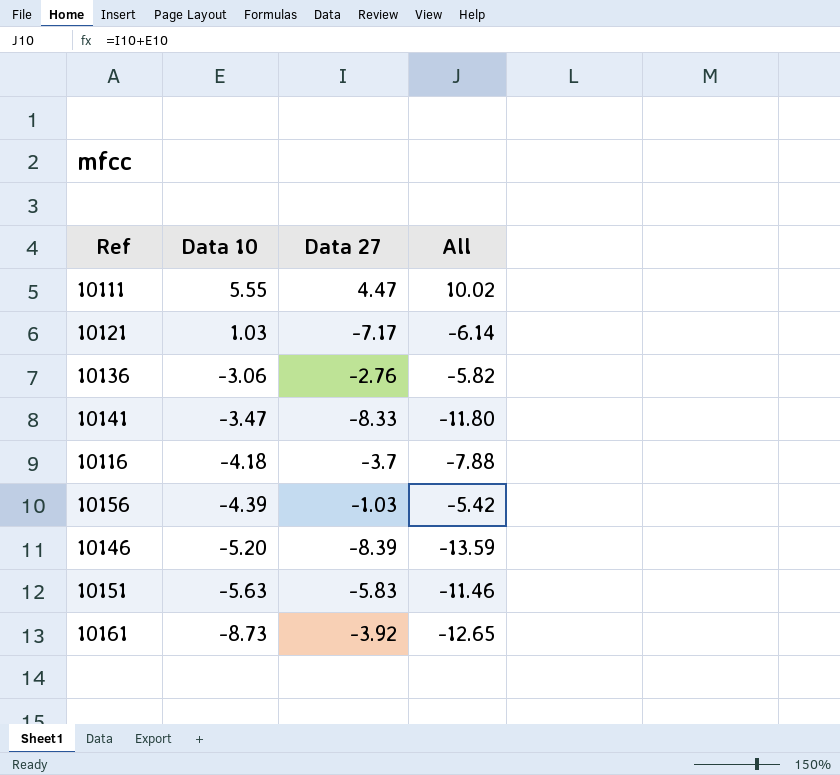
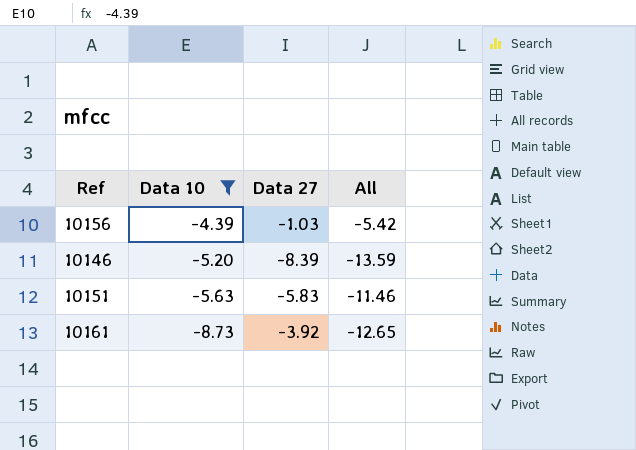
filter: none -> Data 10 <= -4.39

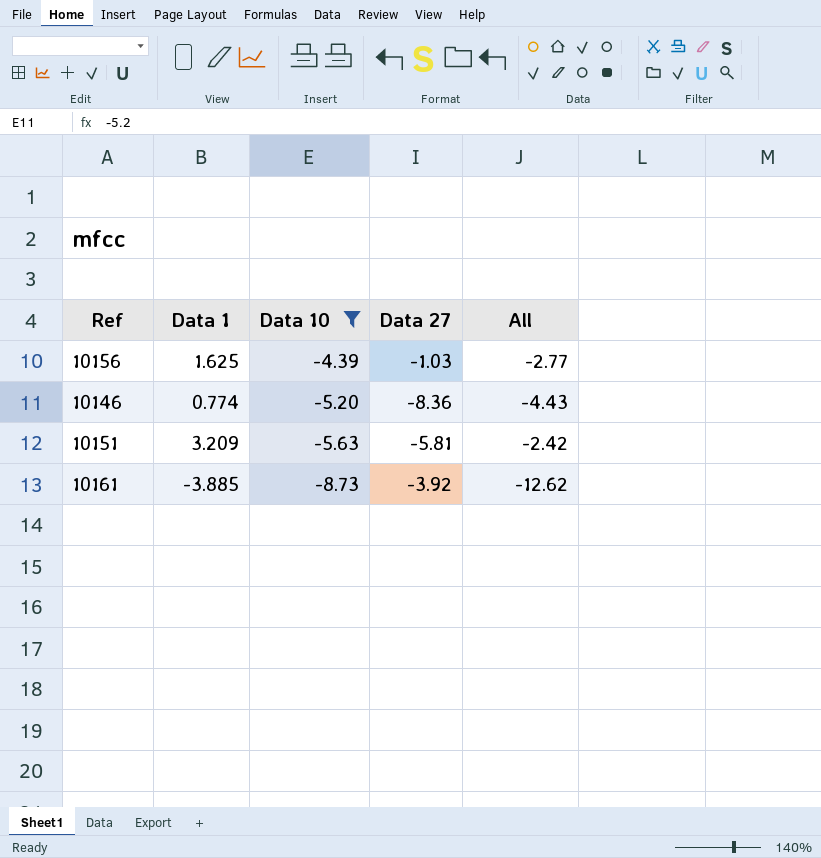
column Data 1 | position: none -> 2
column All | formula: [Data 10] + [Data 27] -> [Data 1] + [Data 10]
10146 | Data 27: -8.39 -> -8.36
10151 | Data 27: -5.83 -> -5.81

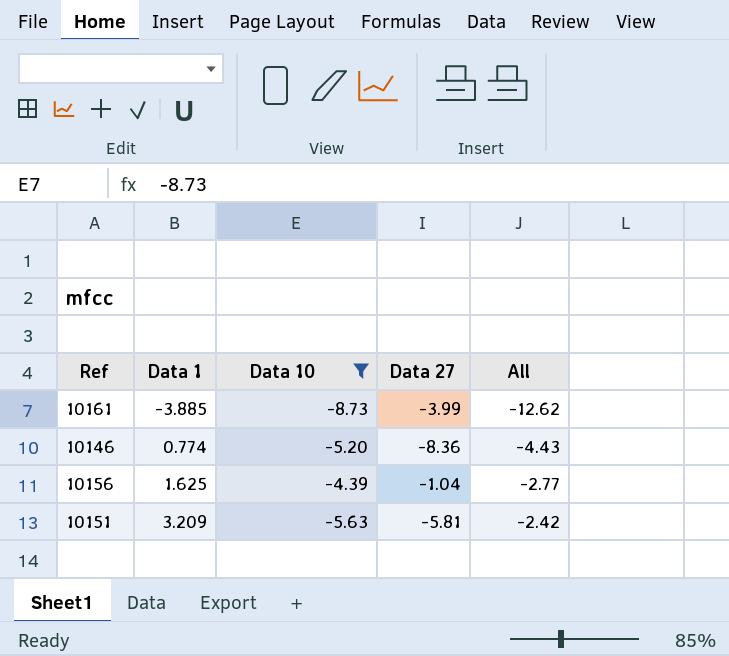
row order: Data 10 descending -> Data 1 ascending
10161 | Data 27: -3.92 -> -3.99
10156 | Data 27: -1.03 -> -1.04

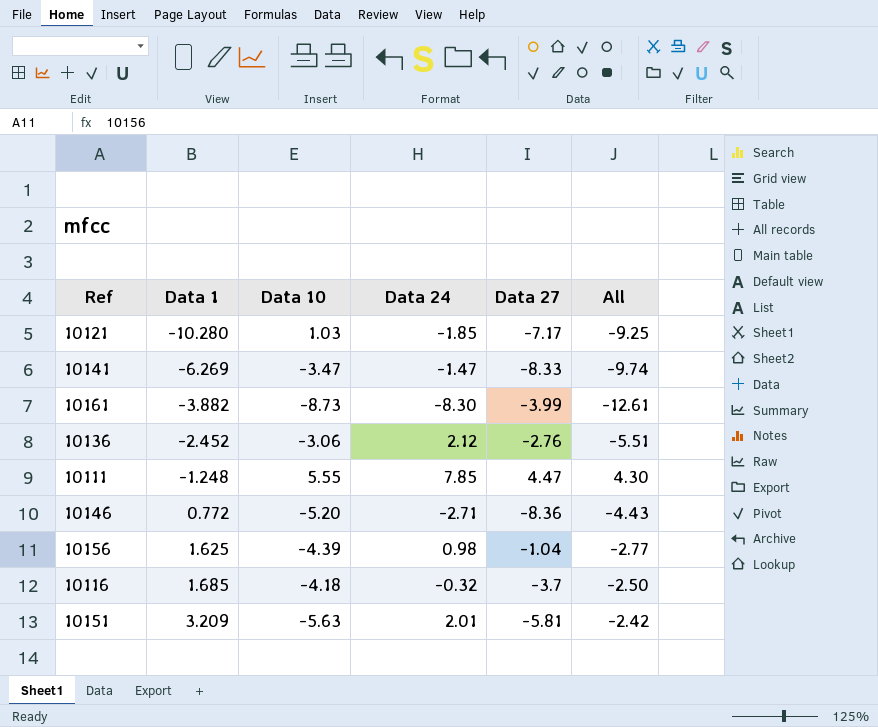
filter: Data 10 <= -4.39 -> none
column Data 24 | position: none -> 4
10161 | Data 1: -3.885 -> -3.882
10161 | All: -12.62 -> -12.61
10146 | Data 1: 0.774 -> 0.772

